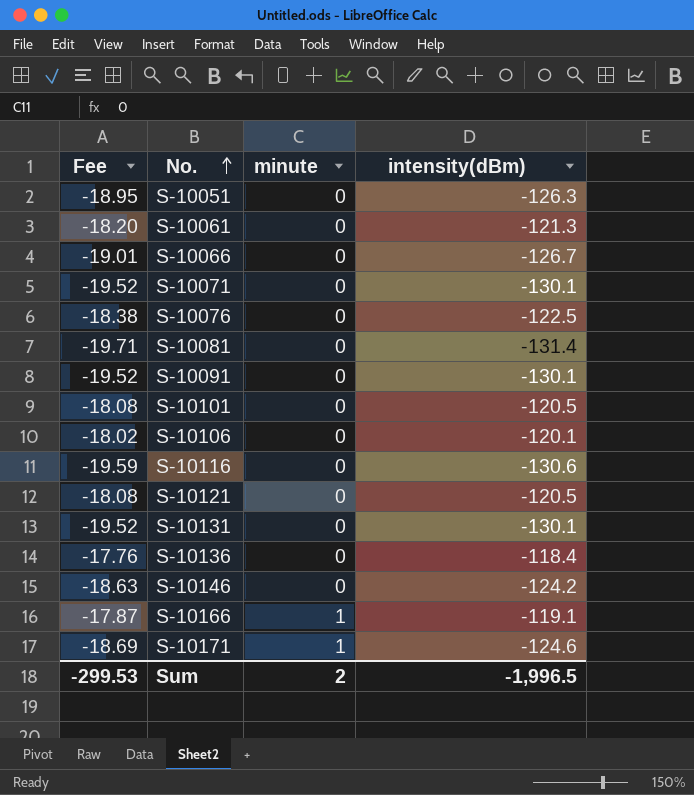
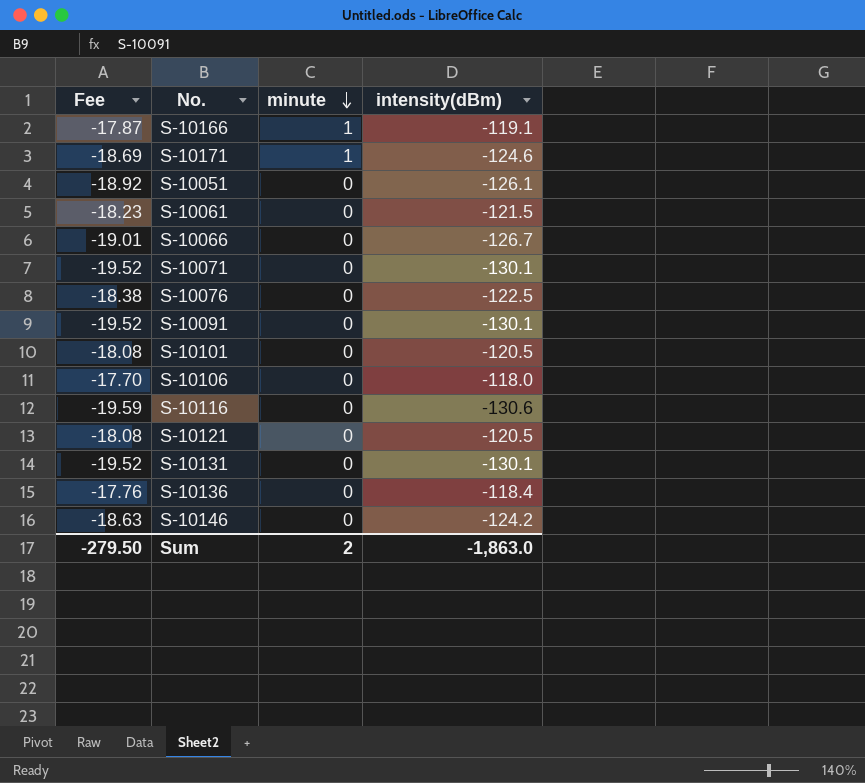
row order: No. ascending -> minute descending
row S-10081: -19.71 | 0 | -131.4 -> none
S-10051 | Fee: -18.95 -> -18.92
S-10051 | intensity(dBm): -126.3 -> -126.1
S-10061 | Fee: -18.20 -> -18.23
S-10061 | intensity(dBm): -121.3 -> -121.5
S-10106 | Fee: -18.02 -> -17.70
S-10106 | intensity(dBm): -120.1 -> -118.0
Sum | Fee: -299.53 -> -279.50
Sum | intensity(dBm): -1,996.5 -> -1,863.0

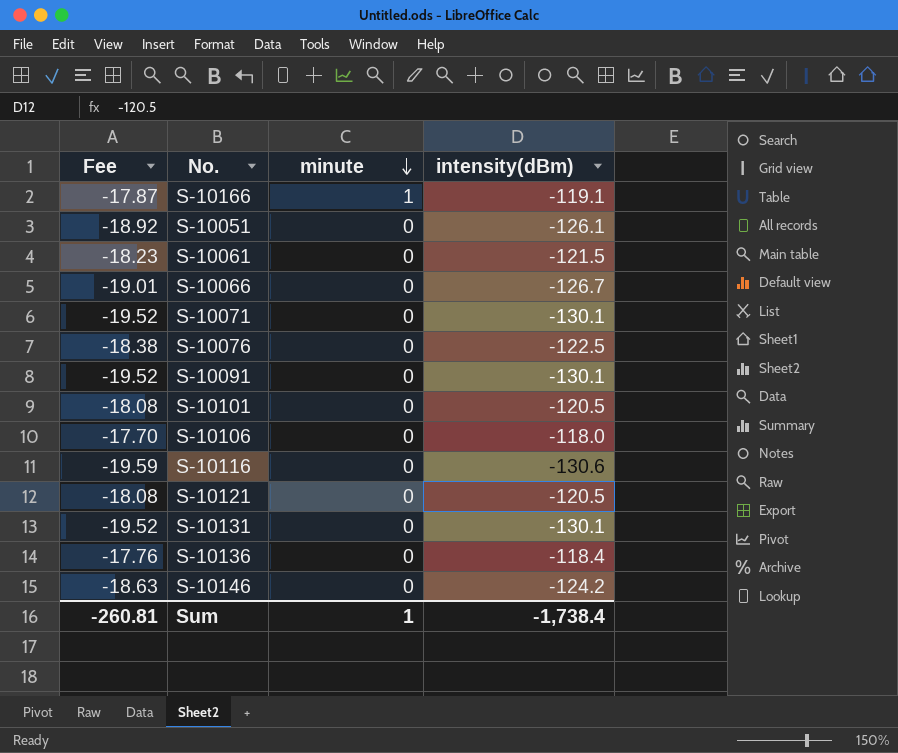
row S-10171: -18.69 | 1 | -124.6 -> none
Sum | Fee: -279.50 -> -260.81
Sum | minute: 2 -> 1
Sum | intensity(dBm): -1,863.0 -> -1,738.4

